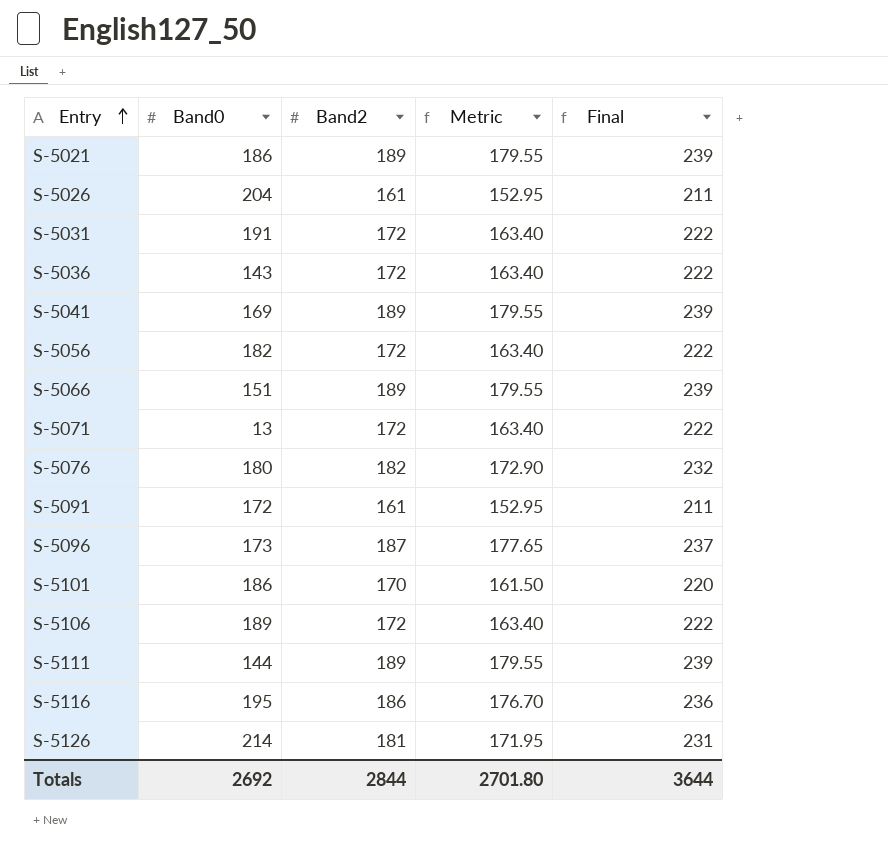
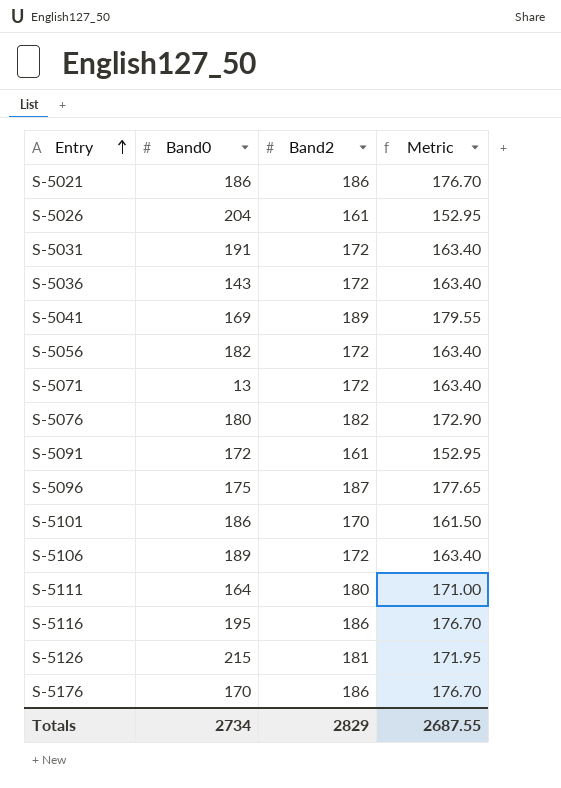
column Final | formula: [Band2] + 50 -> none
row S-5066: 151 | 189 | 179.55 | 239 -> none
S-5021 | Band2: 189 -> 186
S-5021 | Metric: 179.55 -> 176.70
S-5096 | Band0: 173 -> 175
S-5111 | Band0: 144 -> 164
S-5111 | Band2: 189 -> 180
S-5111 | Metric: 179.55 -> 171.00
S-5126 | Band0: 214 -> 215
row S-5176: none -> 170 | 186 | 176.70
Totals | Band0: 2692 -> 2734
Totals | Band2: 2844 -> 2829
Totals | Metric: 2701.80 -> 2687.55

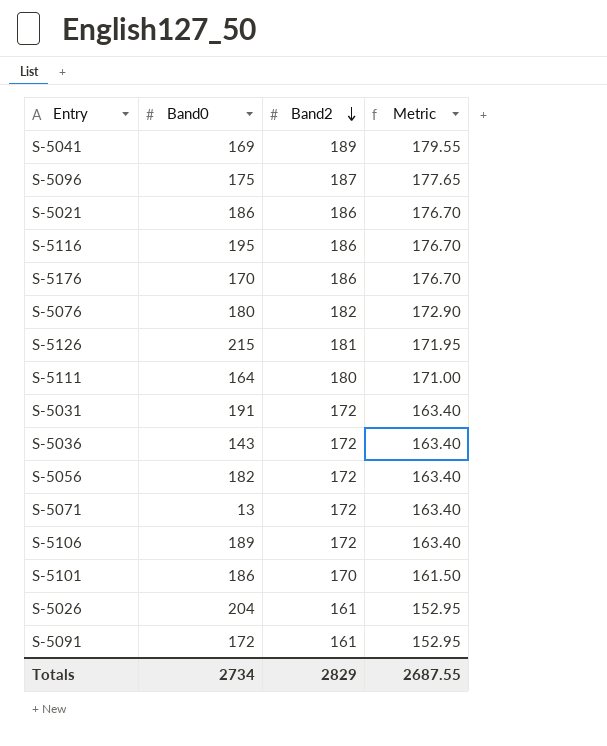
row order: Entry ascending -> Band2 descending

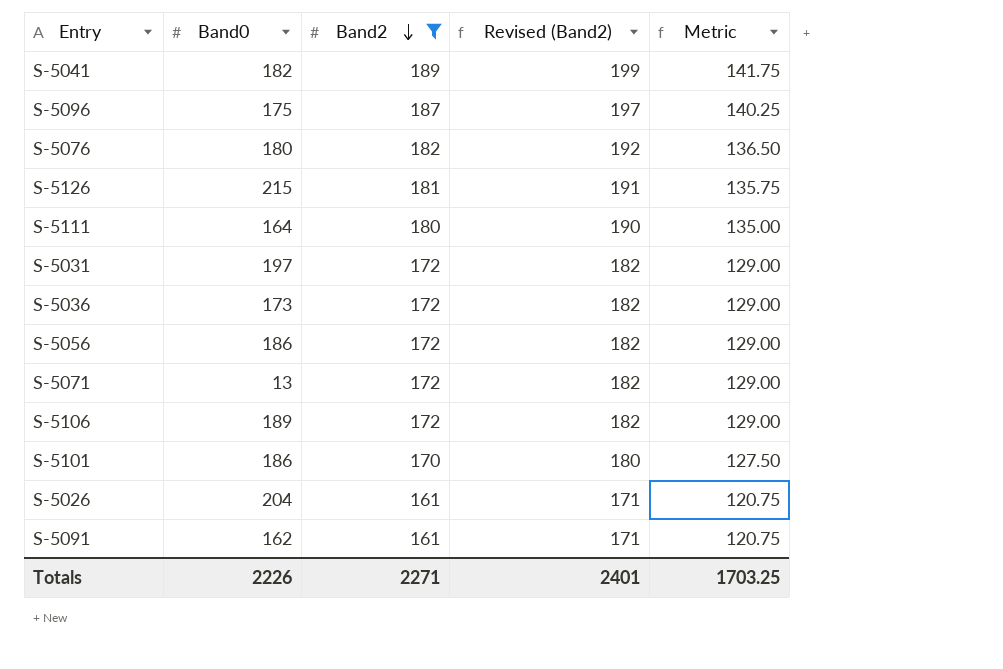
filter: none -> Band2 != 186
column Revised (Band2) | formula: none -> [Band2] + 10
column Metric | formula: [Band2] * 0.95 -> [Band2] * 0.75
S-5041 | Band0: 169 -> 182
S-5031 | Band0: 191 -> 197
S-5036 | Band0: 143 -> 173
S-5056 | Band0: 182 -> 186
S-5091 | Band0: 172 -> 162
Totals | Band0: 2734 -> 2226
Totals | Band2: 2829 -> 2271
Totals | Metric: 2687.55 -> 1703.25

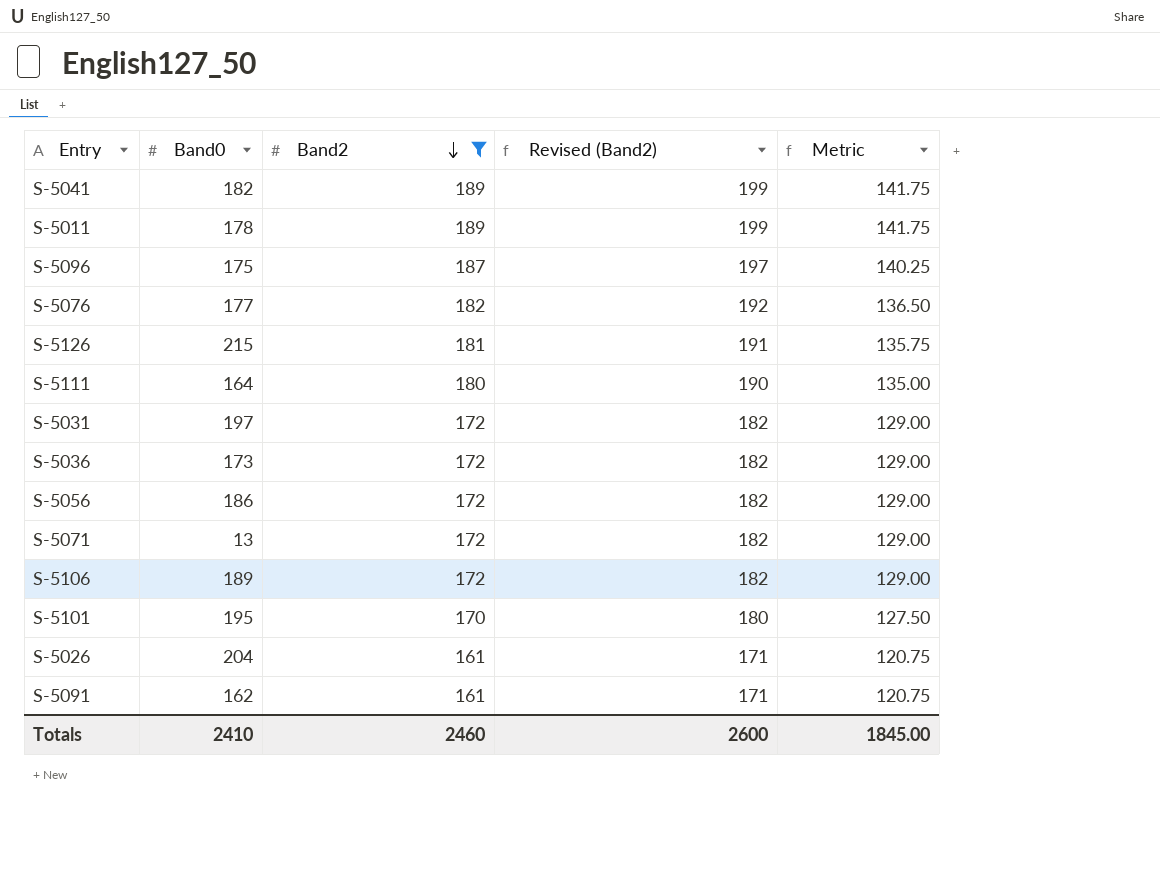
row S-5011: none -> 178 | 189 | 199 | 141.75
S-5076 | Band0: 180 -> 177
S-5101 | Band0: 186 -> 195
Totals | Band0: 2226 -> 2410
Totals | Band2: 2271 -> 2460
Totals | Revised (Band2): 2401 -> 2600
Totals | Metric: 1703.25 -> 1845.00

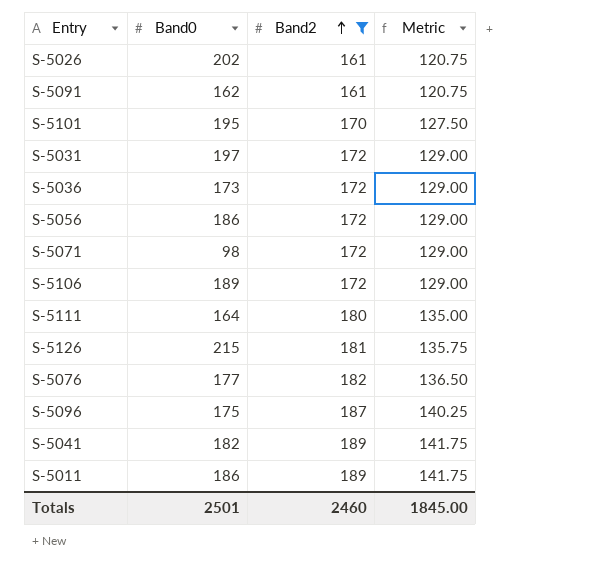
row order: Band2 descending -> Band2 ascending
column Revised (Band2) | formula: [Band2] + 10 -> none
S-5026 | Band0: 204 -> 202
S-5071 | Band0: 13 -> 98
S-5011 | Band0: 178 -> 186
Totals | Band0: 2410 -> 2501

